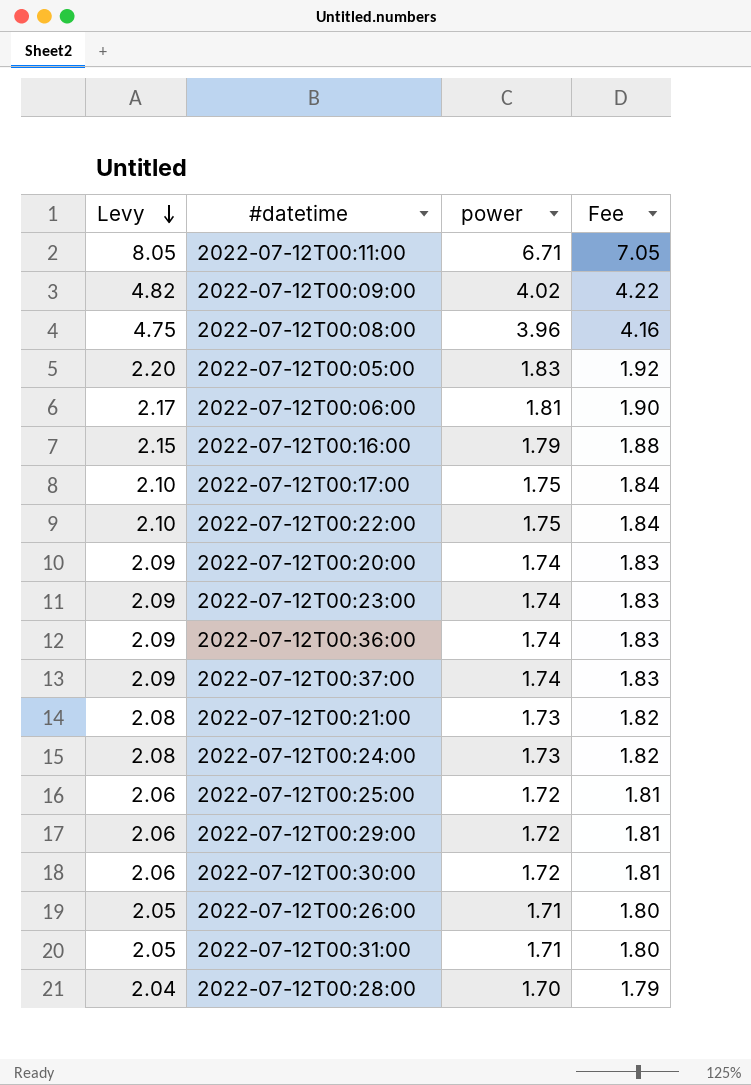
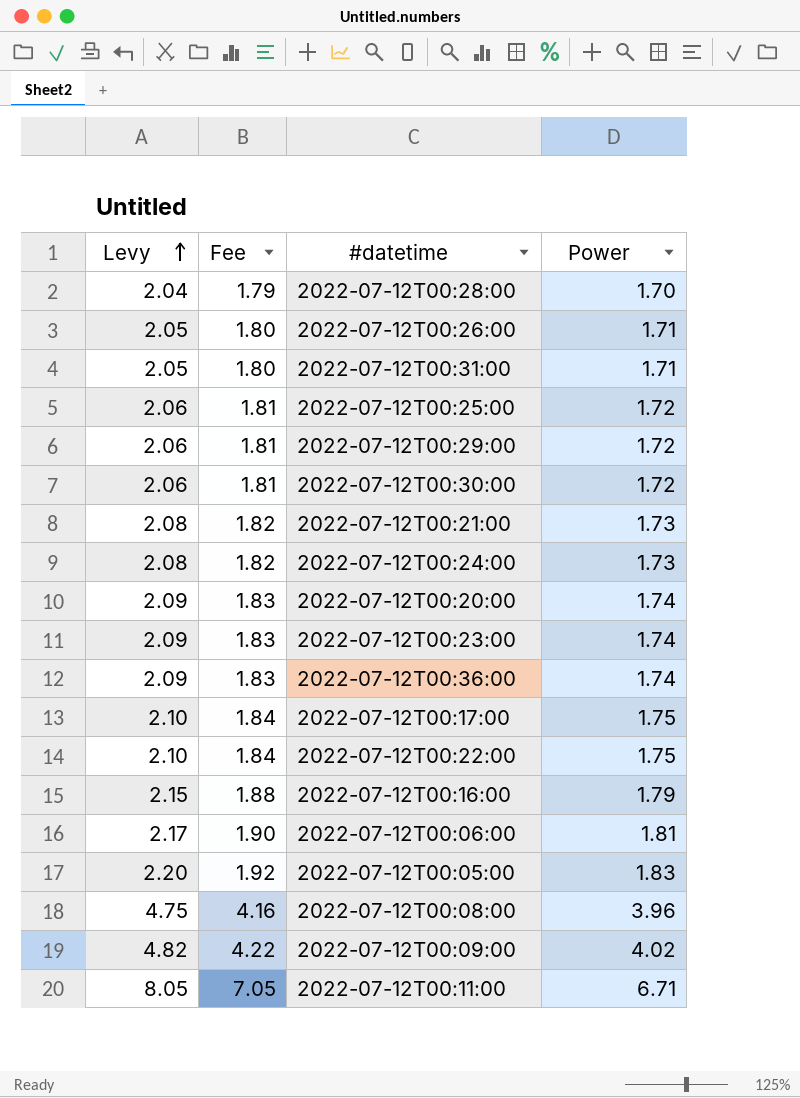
row order: Levy descending -> Levy ascending
column Fee | position: 4 -> 2
column name: power -> Power
row 2022-07-12T00:37:00: 2.09 | 1.74 | 1.83 -> none

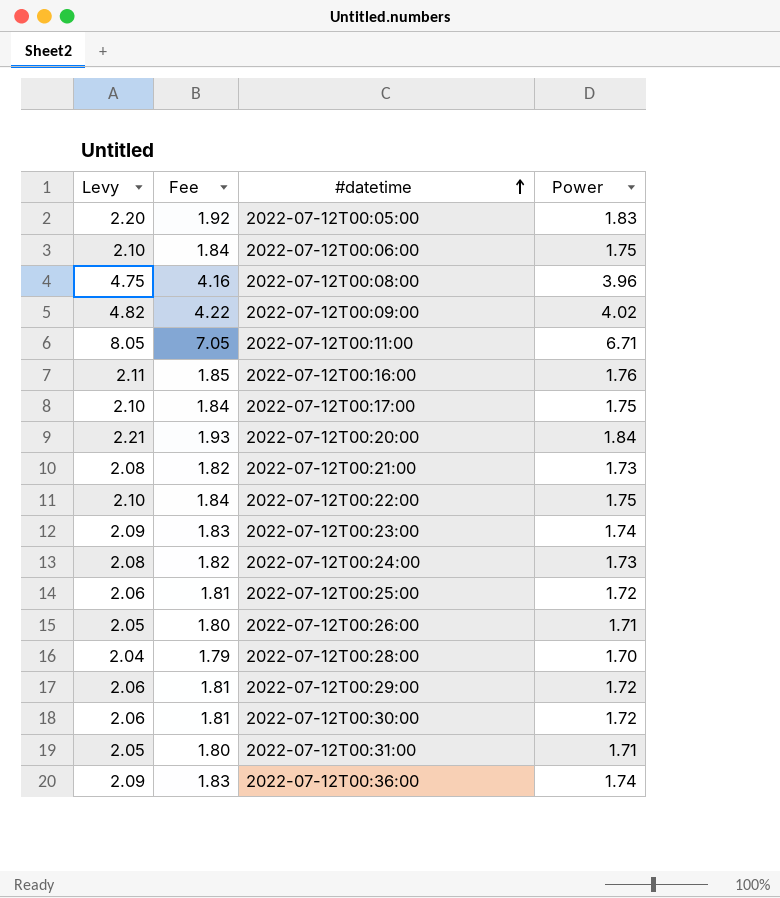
row order: Levy ascending -> #datetime ascending
2022-07-12T00:06:00 | Levy: 2.17 -> 2.10
2022-07-12T00:06:00 | Fee: 1.90 -> 1.84
2022-07-12T00:06:00 | Power: 1.81 -> 1.75
2022-07-12T00:16:00 | Levy: 2.15 -> 2.11
2022-07-12T00:16:00 | Fee: 1.88 -> 1.85
2022-07-12T00:16:00 | Power: 1.79 -> 1.76
2022-07-12T00:20:00 | Levy: 2.09 -> 2.21
2022-07-12T00:20:00 | Fee: 1.83 -> 1.93
2022-07-12T00:20:00 | Power: 1.74 -> 1.84

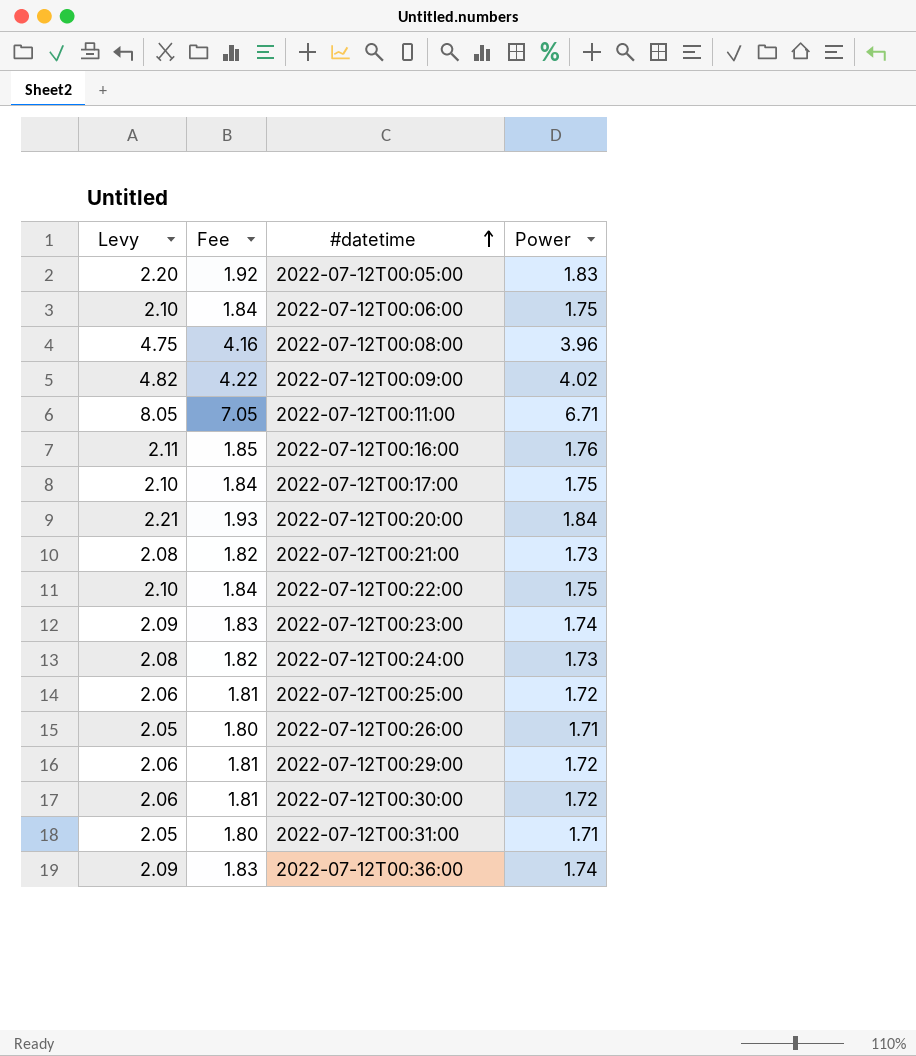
row 2022-07-12T00:28:00: 2.04 | 1.79 | 1.70 -> none

